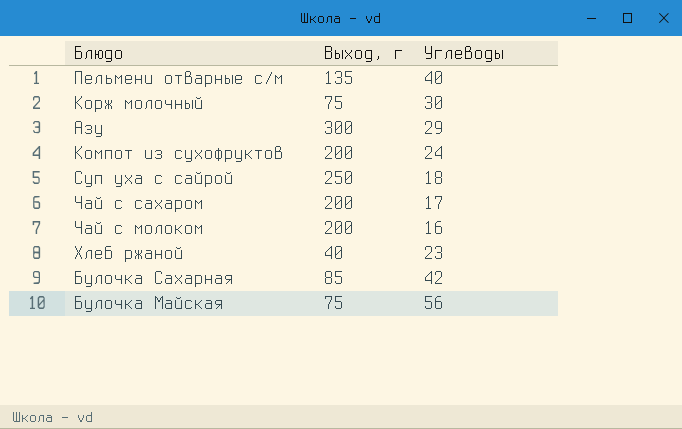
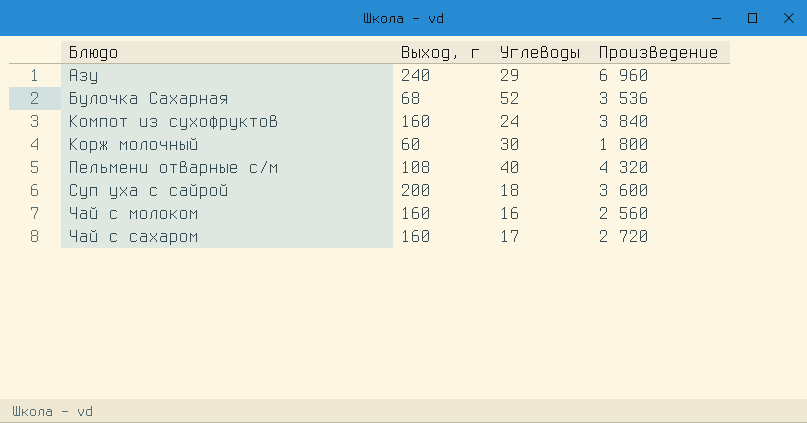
row order: none -> Блюдо ascending
column Произведение | formula: none -> [Выход, г] * [Углеводы]
row Хлеб ржаной: 40 | 23 -> none
row Булочка Майская: 75 | 56 -> none
Азу | Выход, г: 300 -> 240
Булочка Сахарная | Выход, г: 85 -> 68
Булочка Сахарная | Углеводы: 42 -> 52
Компот из сухофруктов | Выход, г: 200 -> 160
Корж молочный | Выход, г: 75 -> 60
Пельмени отварные с/м | Выход, г: 135 -> 108
Суп уха с сайрой | Выход, г: 250 -> 200
Чай с молоком | Выход, г: 200 -> 160
Чай с сахаром | Выход, г: 200 -> 160

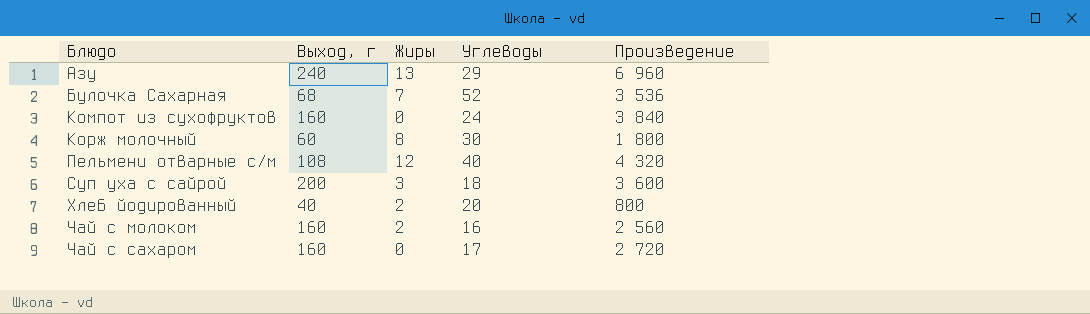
column Жиры | position: none -> 3
row Хлеб йодированный: none -> 40 | 2 | 20 | 800

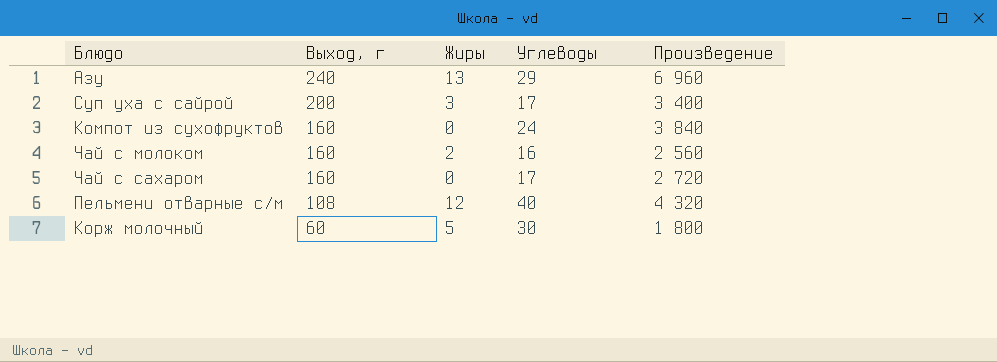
row order: Блюдо ascending -> Выход, г descending
row Булочка Сахарная: 68 | 7 | 52 | 3 536 -> none
row Хлеб йодированный: 40 | 2 | 20 | 800 -> none
Суп уха с сайрой | Углеводы: 18 -> 17
Суп уха с сайрой | Произведение: 3 600 -> 3 400
Корж молочный | Жиры: 8 -> 5

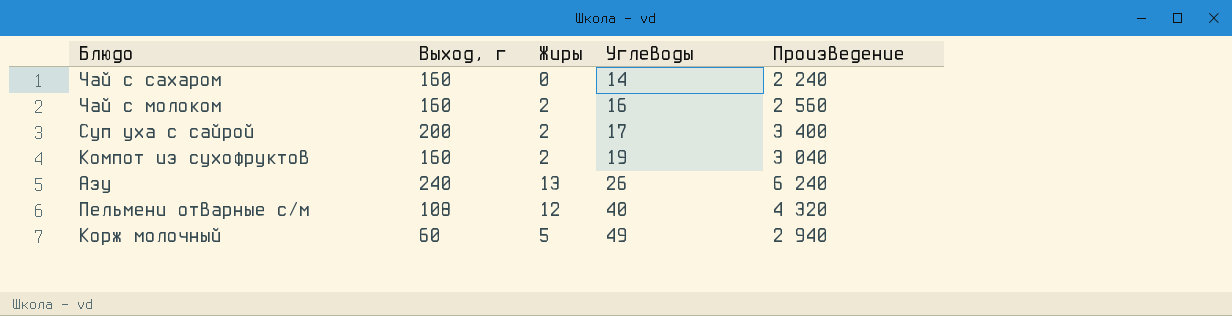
row order: Выход, г descending -> Углеводы ascending
Чай с сахаром | Углеводы: 17 -> 14
Чай с сахаром | Произведение: 2 720 -> 2 240
Суп уха с сайрой | Жиры: 3 -> 2
Компот из сухофруктов | Жиры: 0 -> 2
Компот из сухофруктов | Углеводы: 24 -> 19
Компот из сухофруктов | Произведение: 3 840 -> 3 040
Азу | Углеводы: 29 -> 26
Азу | Произведение: 6 960 -> 6 240
Корж молочный | Углеводы: 30 -> 49
Корж молочный | Произведение: 1 800 -> 2 940

